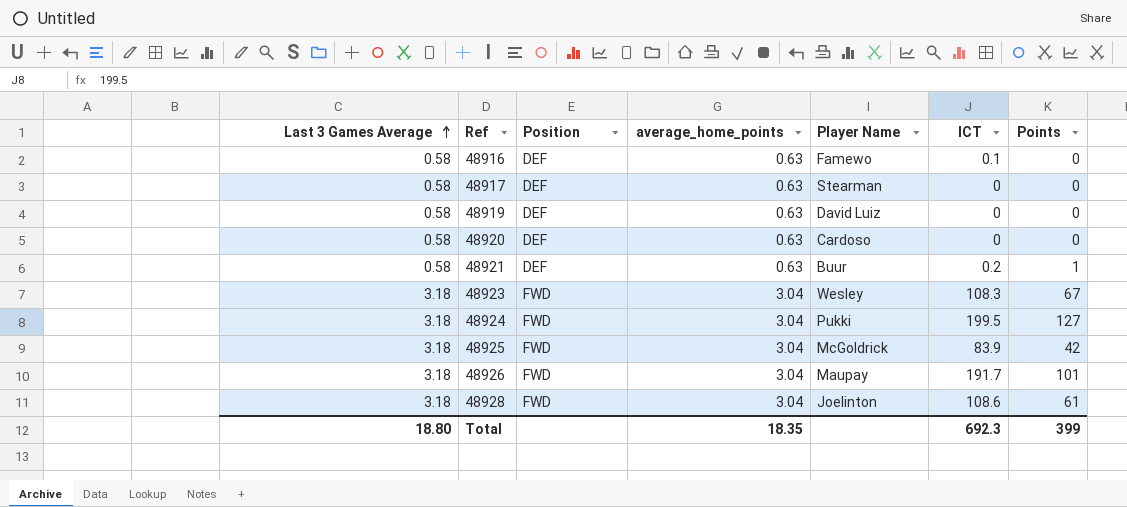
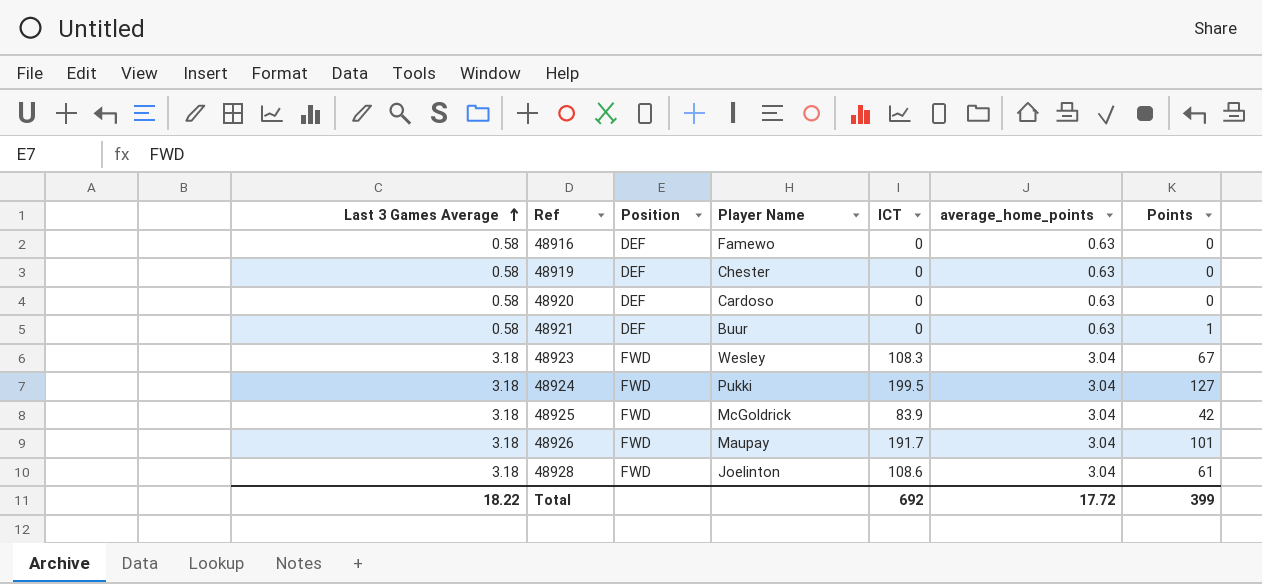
column average_home_points | position: 4 -> 6
row 48917: 0.58 | DEF | 0.63 | Stearman | 0 | 0 -> none
48916 | ICT: 0.1 -> 0
48919 | Player Name: David Luiz -> Chester
48921 | ICT: 0.2 -> 0
Total | Last 3 Games Average: 18.80 -> 18.22
Total | ICT: 692.3 -> 692
Total | average_home_points: 18.35 -> 17.72

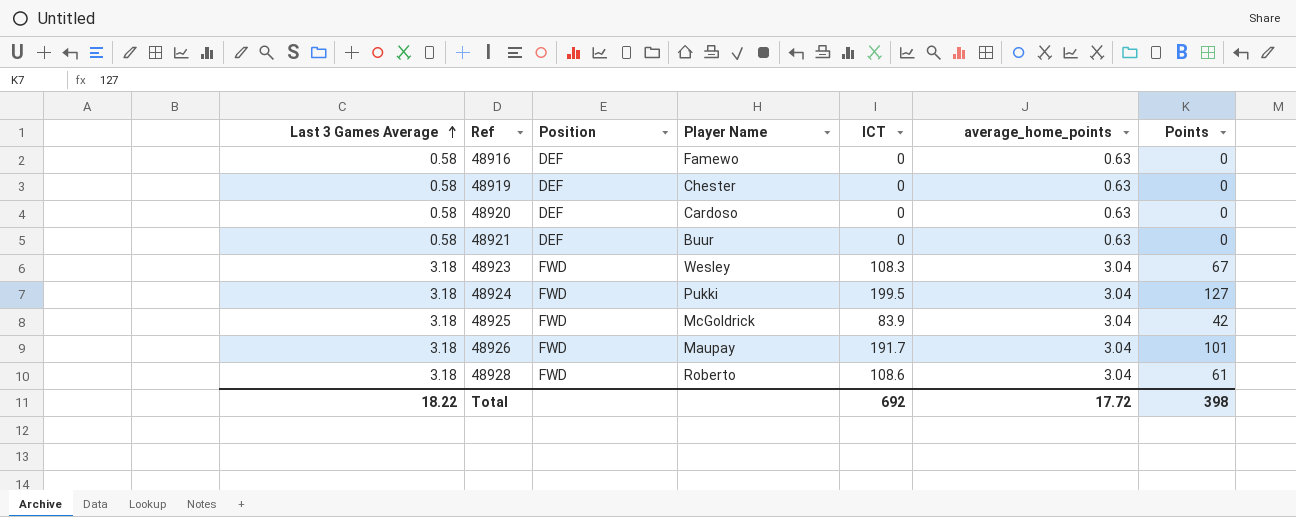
48921 | Points: 1 -> 0
48928 | Player Name: Joelinton -> Roberto
Total | Points: 399 -> 398

